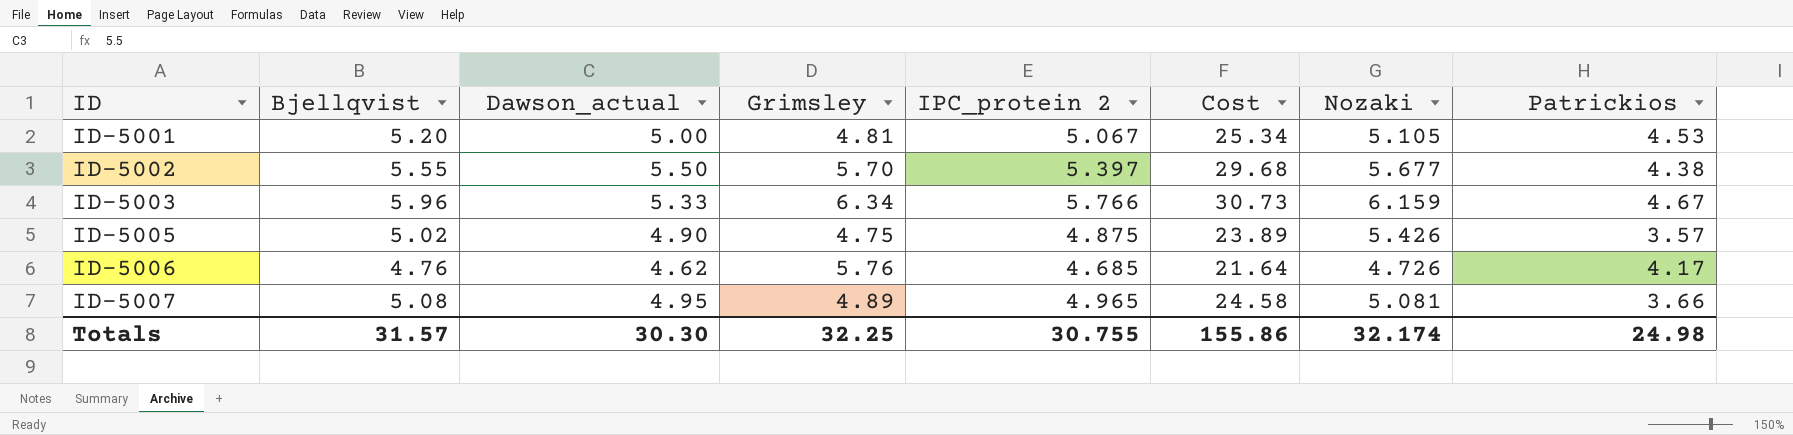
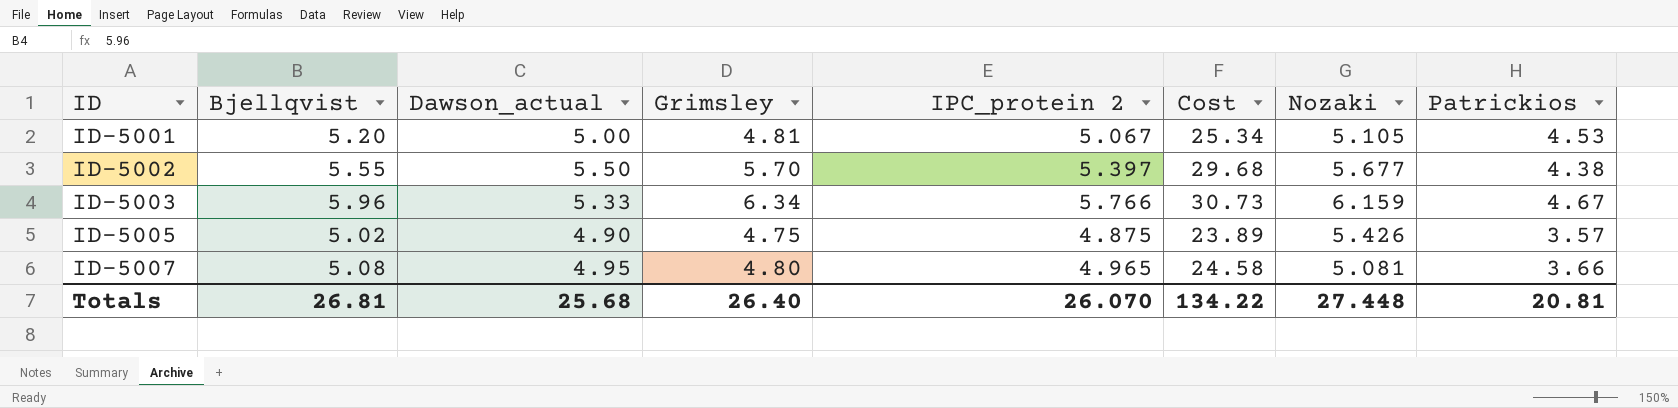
row ID-5006: 4.76 | 4.62 | 5.76 | 4.685 | 21.64 | 4.726 | 4.17 -> none
ID-5007 | Grimsley: 4.89 -> 4.80
Totals | Bjellqvist: 31.57 -> 26.81
Totals | Dawson_actual: 30.30 -> 25.68
Totals | Grimsley: 32.25 -> 26.40
Totals | IPC_protein 2: 30.755 -> 26.070
Totals | Cost: 155.86 -> 134.22
Totals | Nozaki: 32.174 -> 27.448
Totals | Patrickios: 24.98 -> 20.81

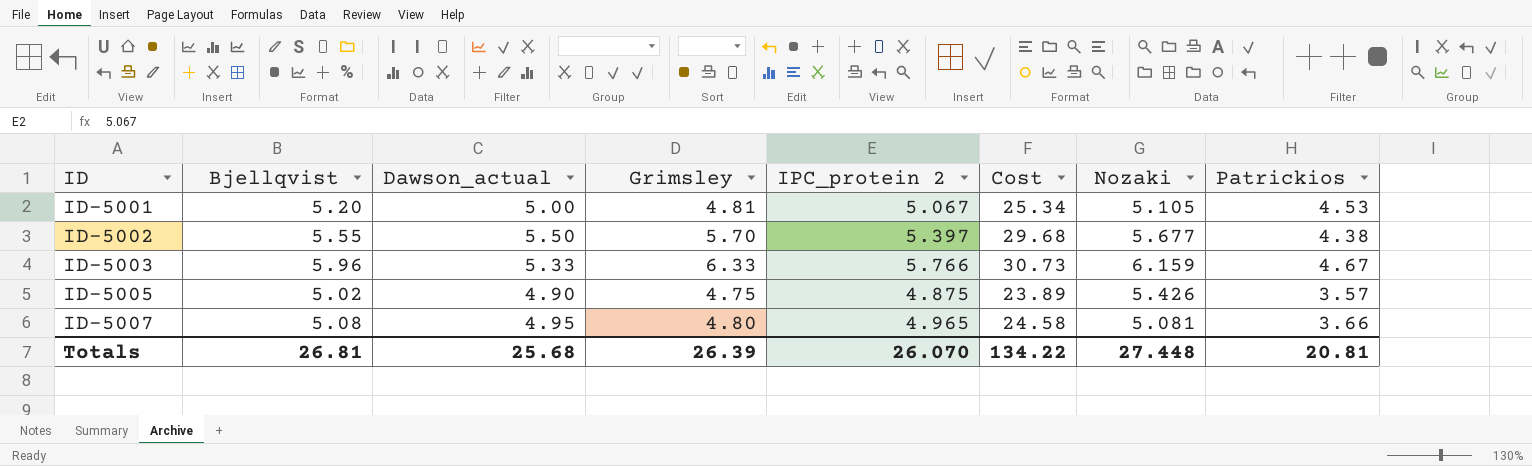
ID-5003 | Grimsley: 6.34 -> 6.33
Totals | Grimsley: 26.40 -> 26.39

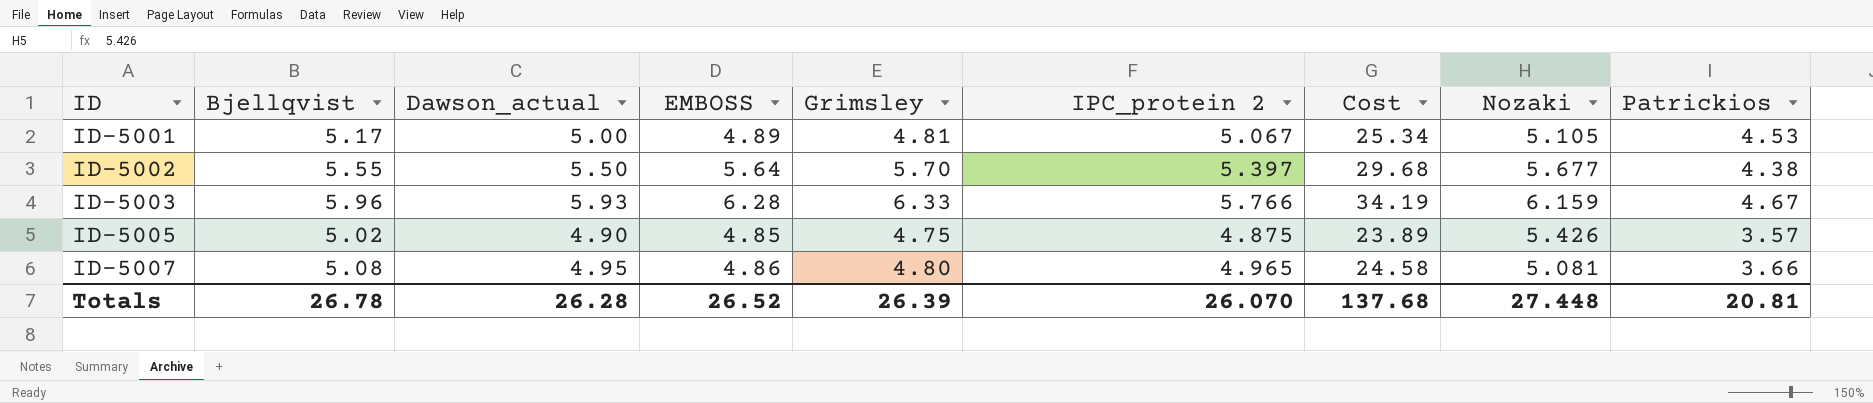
column EMBOSS | position: none -> 4
ID-5001 | Bjellqvist: 5.20 -> 5.17
ID-5003 | Dawson_actual: 5.33 -> 5.93
ID-5003 | Cost: 30.73 -> 34.19
Totals | Bjellqvist: 26.81 -> 26.78
Totals | Dawson_actual: 25.68 -> 26.28
Totals | Cost: 134.22 -> 137.68

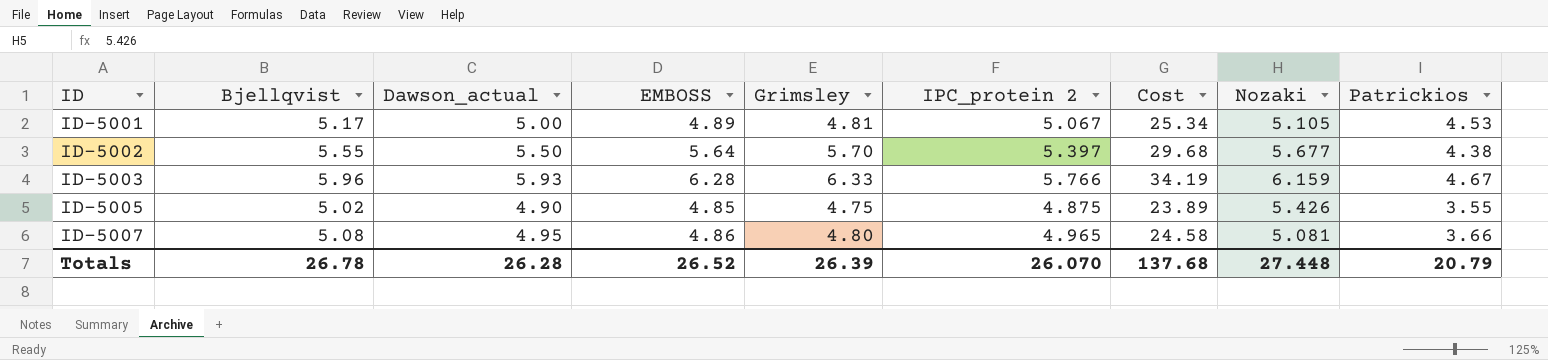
ID-5005 | Patrickios: 3.57 -> 3.55
Totals | Patrickios: 20.81 -> 20.79

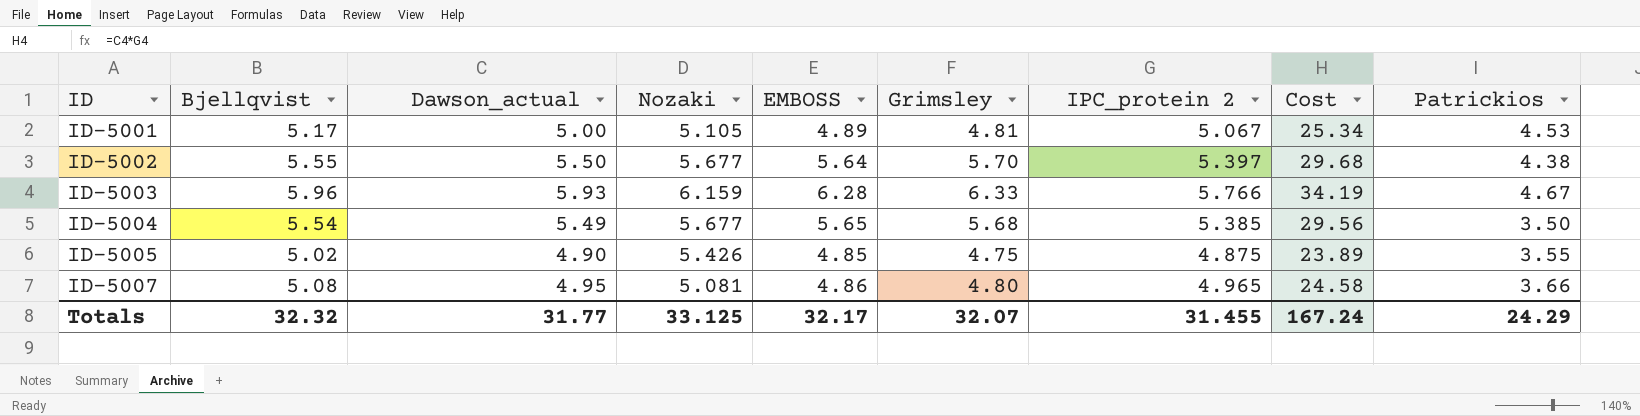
column Nozaki | position: 8 -> 4
row ID-5004: none -> 5.54 | 5.49 | 5.677 | 5.65 | 5.68 | 5.385 | 29.56 | 3.50
Totals | Bjellqvist: 26.78 -> 32.32
Totals | Dawson_actual: 26.28 -> 31.77
Totals | Nozaki: 27.448 -> 33.125
Totals | EMBOSS: 26.52 -> 32.17
Totals | Grimsley: 26.39 -> 32.07
Totals | IPC_protein 2: 26.070 -> 31.455
Totals | Cost: 137.68 -> 167.24
Totals | Patrickios: 20.79 -> 24.29

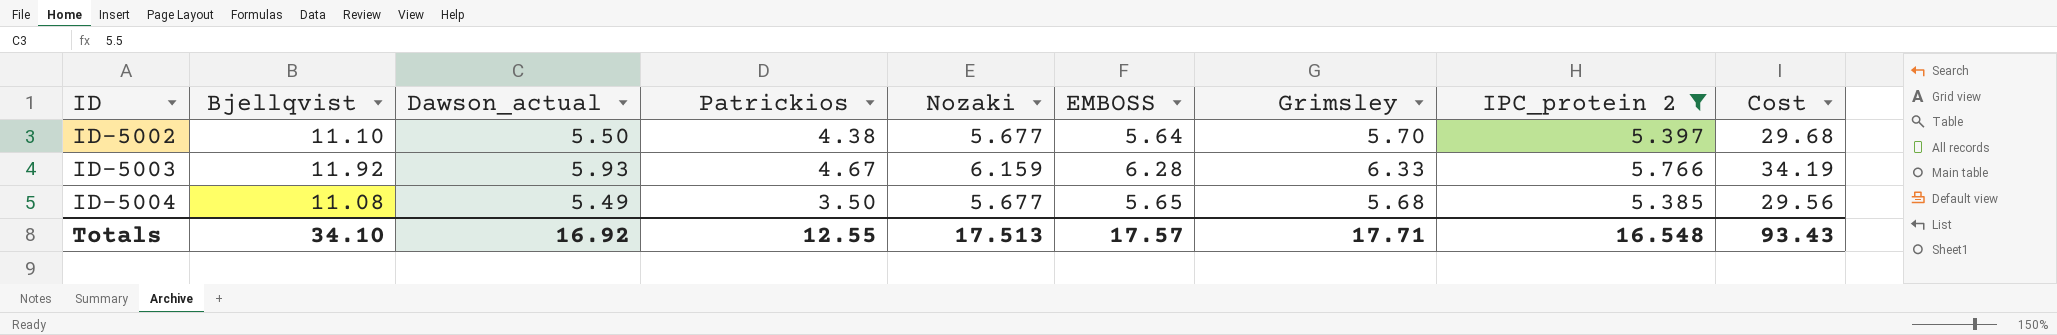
filter: none -> IPC_protein 2 >= 5.385
column Patrickios | position: 9 -> 4
ID-5002 | Bjellqvist: 5.55 -> 11.10
ID-5003 | Bjellqvist: 5.96 -> 11.92
ID-5004 | Bjellqvist: 5.54 -> 11.08
Totals | Bjellqvist: 32.32 -> 34.10
Totals | Dawson_actual: 31.77 -> 16.92
Totals | Patrickios: 24.29 -> 12.55
Totals | Nozaki: 33.125 -> 17.513
Totals | EMBOSS: 32.17 -> 17.57
Totals | Grimsley: 32.07 -> 17.71
Totals | IPC_protein 2: 31.455 -> 16.548
Totals | Cost: 167.24 -> 93.43

